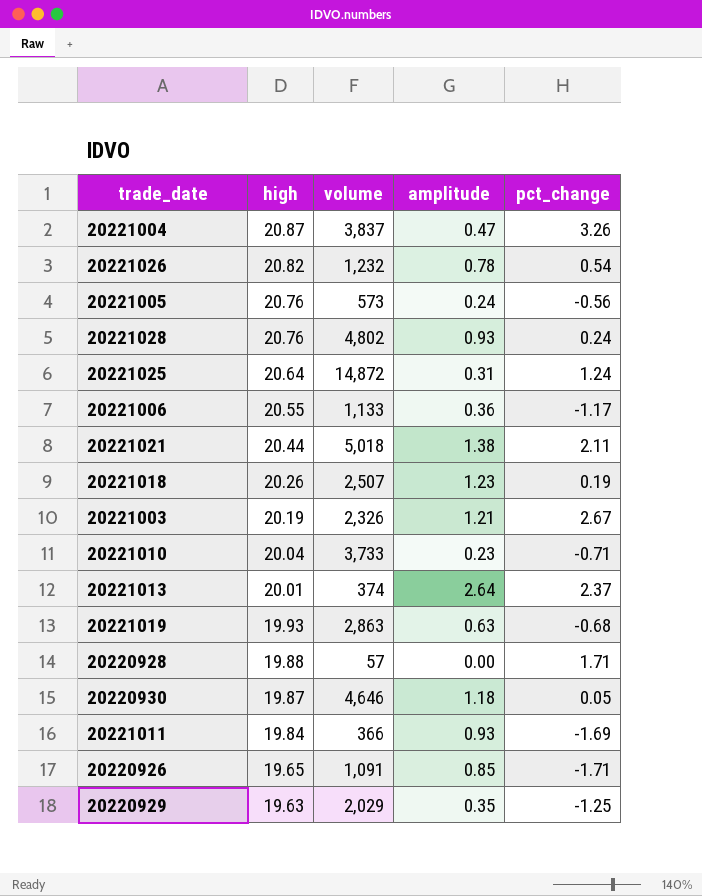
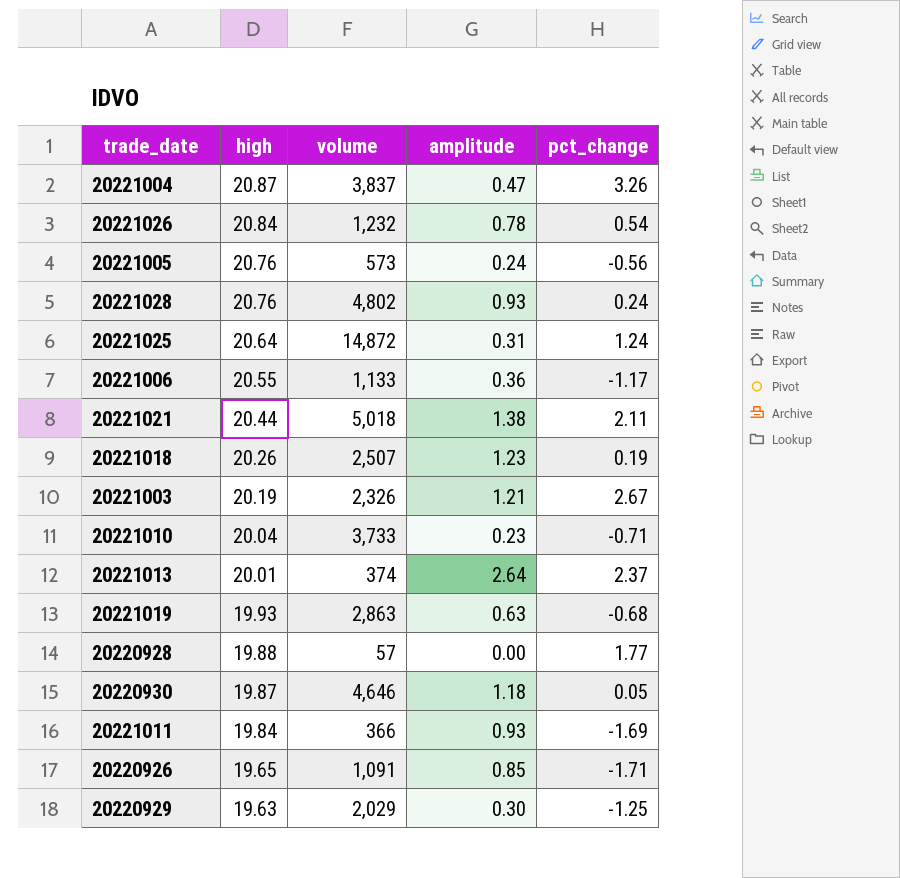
20221026 | high: 20.82 -> 20.84
20220928 | pct_change: 1.71 -> 1.77
20220929 | amplitude: 0.35 -> 0.30

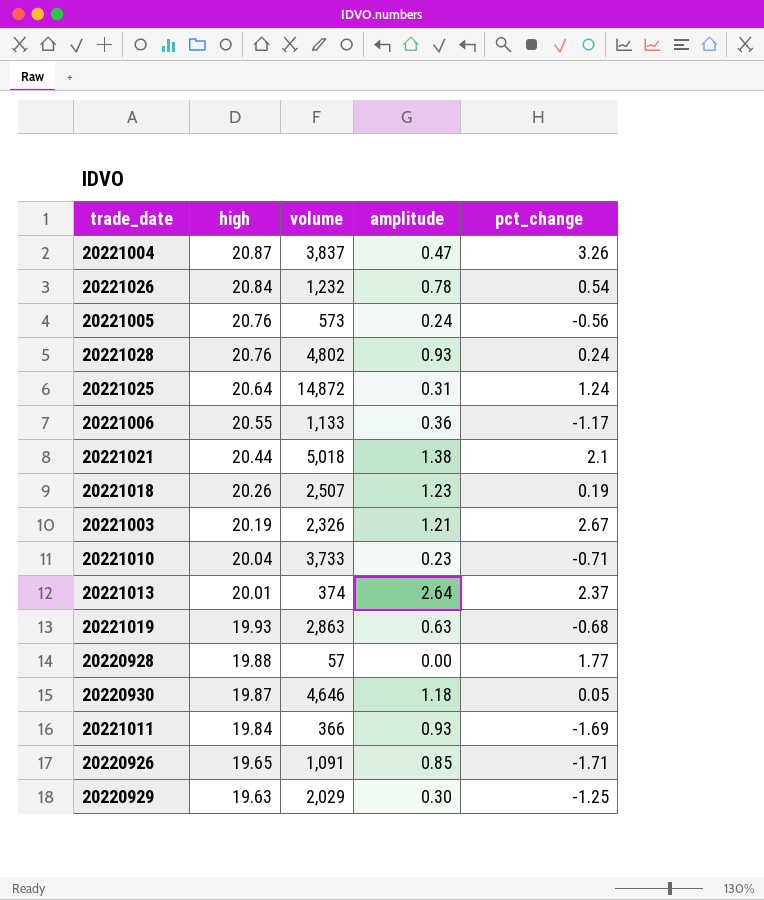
20221021 | pct_change: 2.11 -> 2.1

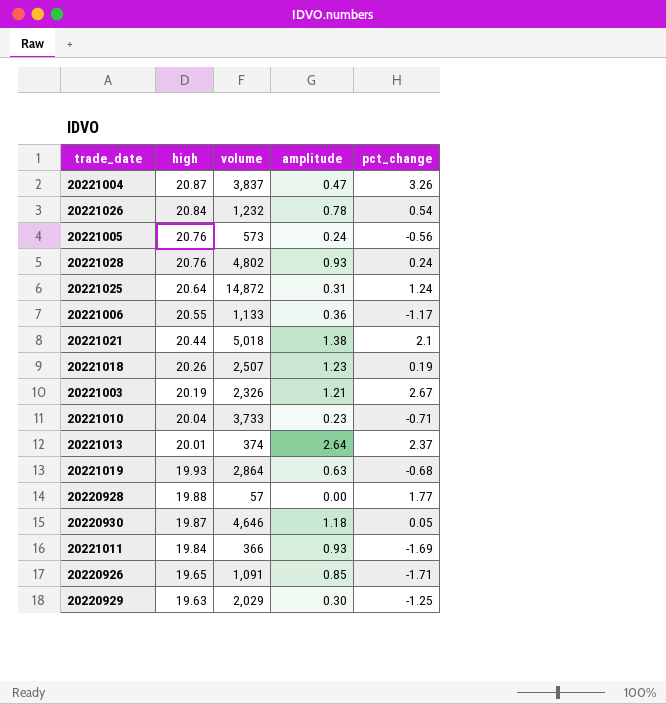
20221019 | volume: 2,863 -> 2,864

